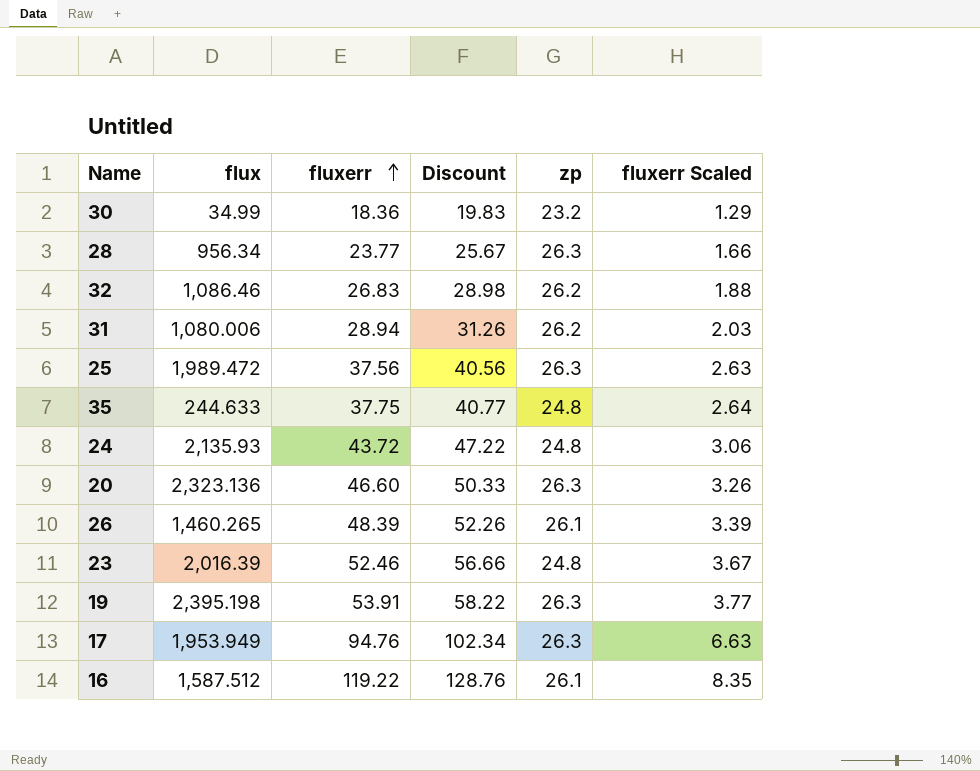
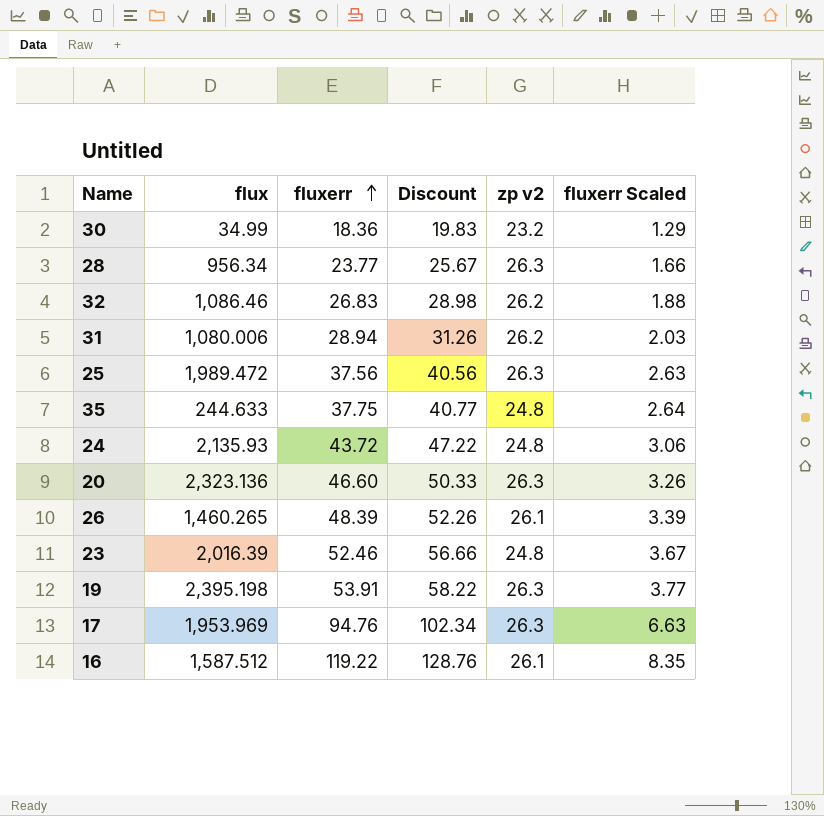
column name: zp -> zp v2
17 | flux: 1,953.949 -> 1,953.969

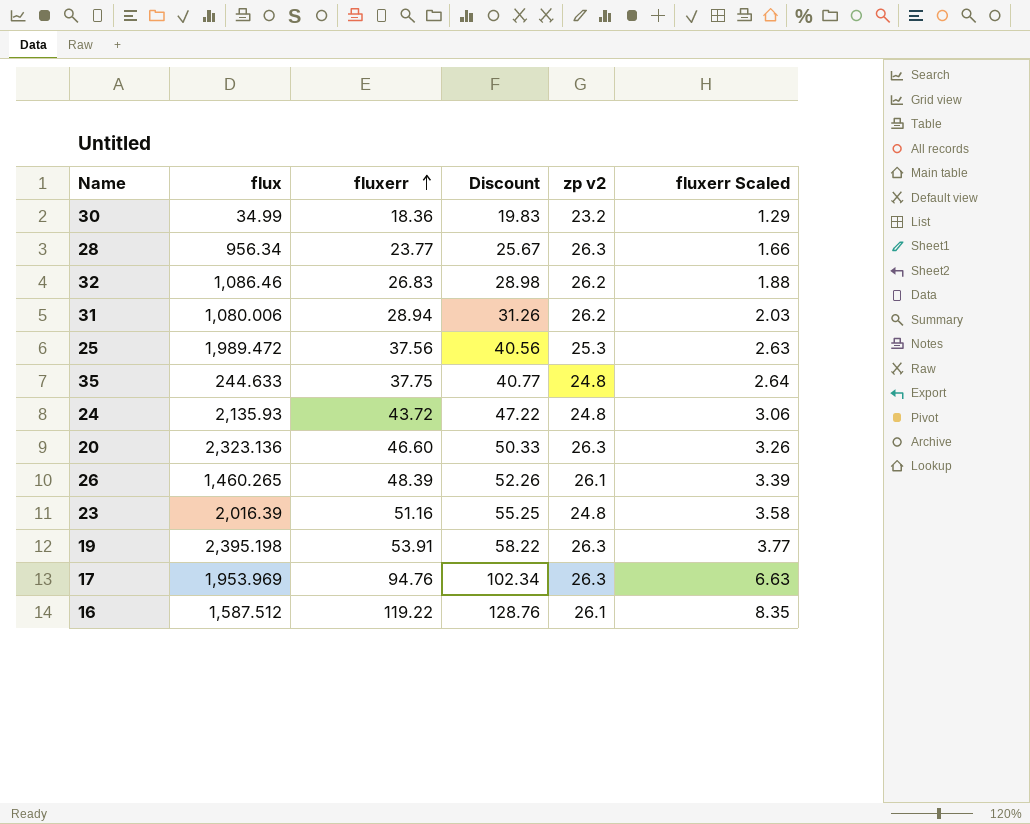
25 | zp v2: 26.3 -> 25.3
23 | fluxerr: 52.46 -> 51.16
23 | Discount: 56.66 -> 55.25
23 | fluxerr Scaled: 3.67 -> 3.58

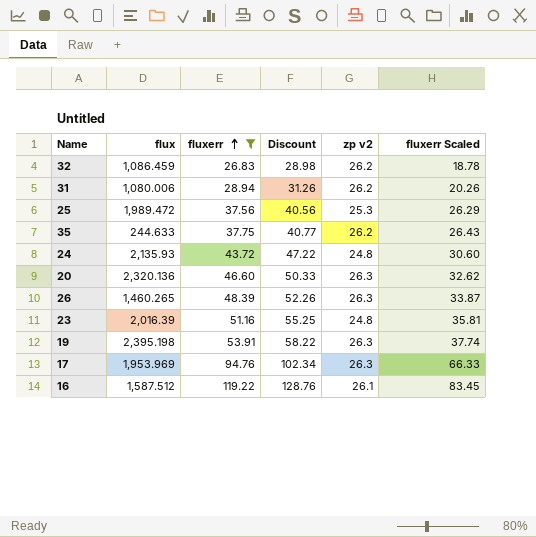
filter: none -> fluxerr >= 26.83
column fluxerr Scaled | formula: [fluxerr] * 0.07 -> [fluxerr] * 0.7
32 | flux: 1,086.46 -> 1,086.459
35 | zp v2: 24.8 -> 26.2
20 | flux: 2,323.136 -> 2,320.136
26 | zp v2: 26.1 -> 26.3

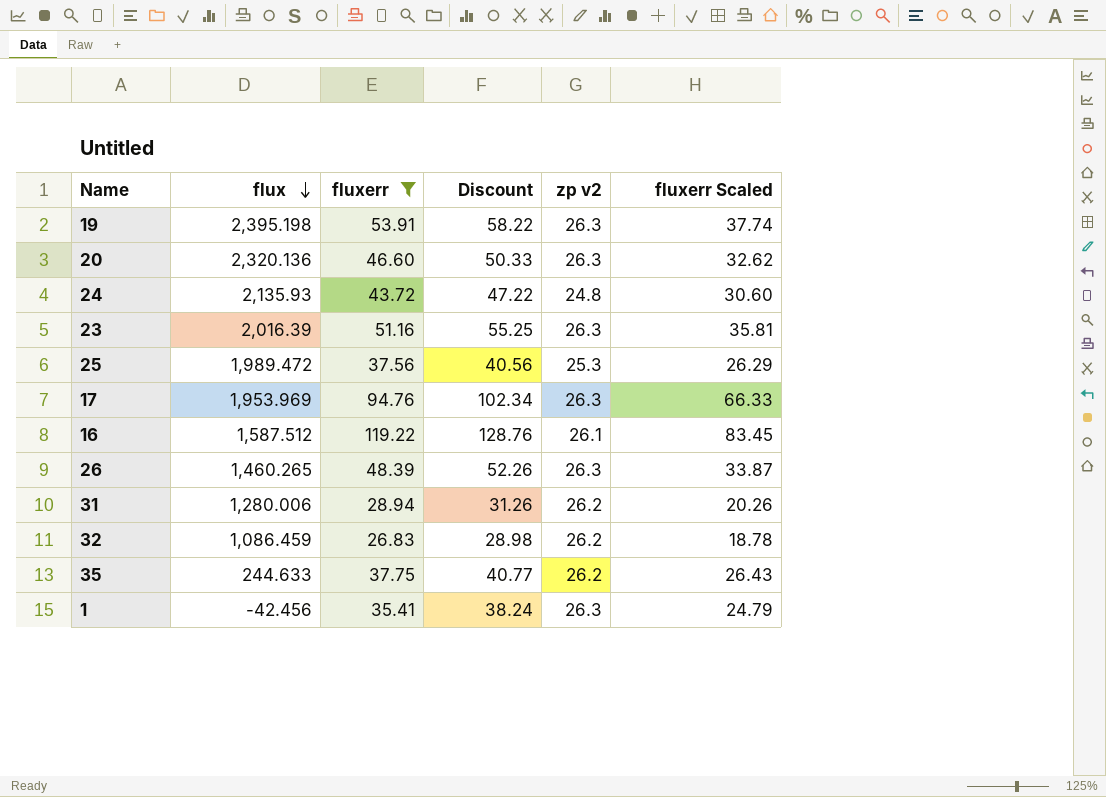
row order: fluxerr ascending -> flux descending
23 | zp v2: 24.8 -> 26.3
31 | flux: 1,080.006 -> 1,280.006
row 1: none -> -42.456 | 35.41 | 38.24 | 26.3 | 24.79

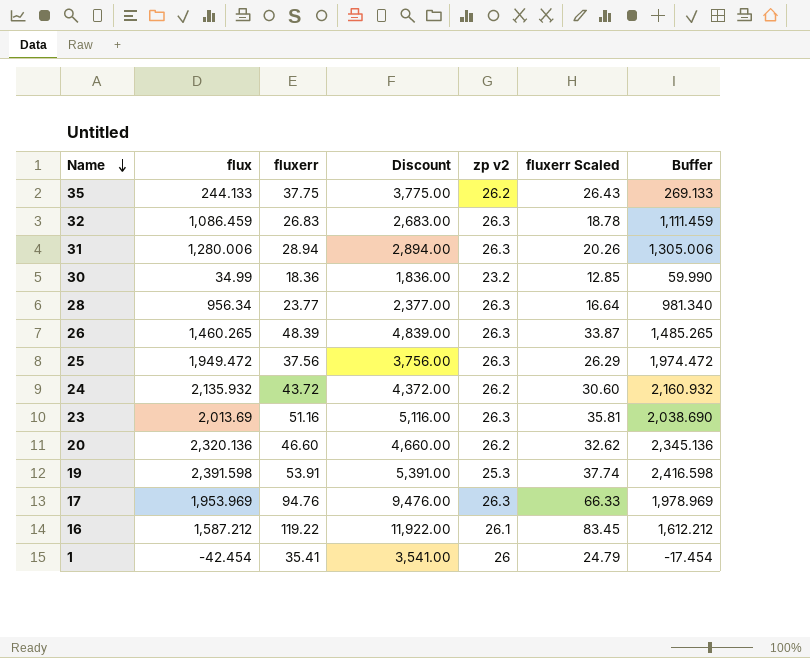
filter: fluxerr >= 26.83 -> none
row order: flux descending -> Name descending
column Discount | formula: [fluxerr] * 1.08 -> [fluxerr] * 100
column Buffer | formula: none -> [flux] + 25
35 | flux: 244.633 -> 244.133
32 | zp v2: 26.2 -> 26.3
31 | zp v2: 26.2 -> 26.3
25 | flux: 1,989.472 -> 1,949.472
25 | zp v2: 25.3 -> 26.3
24 | flux: 2,135.93 -> 2,135.932
24 | zp v2: 24.8 -> 26.2
23 | flux: 2,016.39 -> 2,013.69
20 | zp v2: 26.3 -> 26.2
19 | flux: 2,395.198 -> 2,391.598
19 | zp v2: 26.3 -> 25.3
16 | flux: 1,587.512 -> 1,587.212
1 | flux: -42.456 -> -42.454
1 | zp v2: 26.3 -> 26

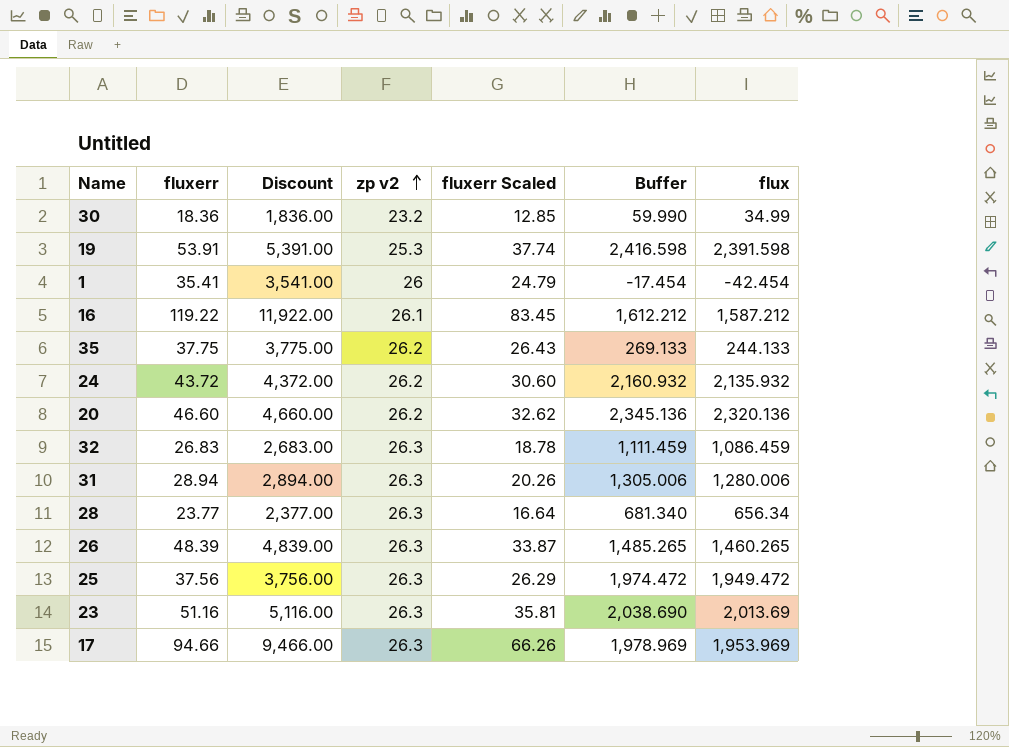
row order: Name descending -> zp v2 ascending
column flux | position: 2 -> 7
28 | Buffer: 981.340 -> 681.340
28 | flux: 956.34 -> 656.34
17 | fluxerr: 94.76 -> 94.66
17 | Discount: 9,476.00 -> 9,466.00
17 | fluxerr Scaled: 66.33 -> 66.26

